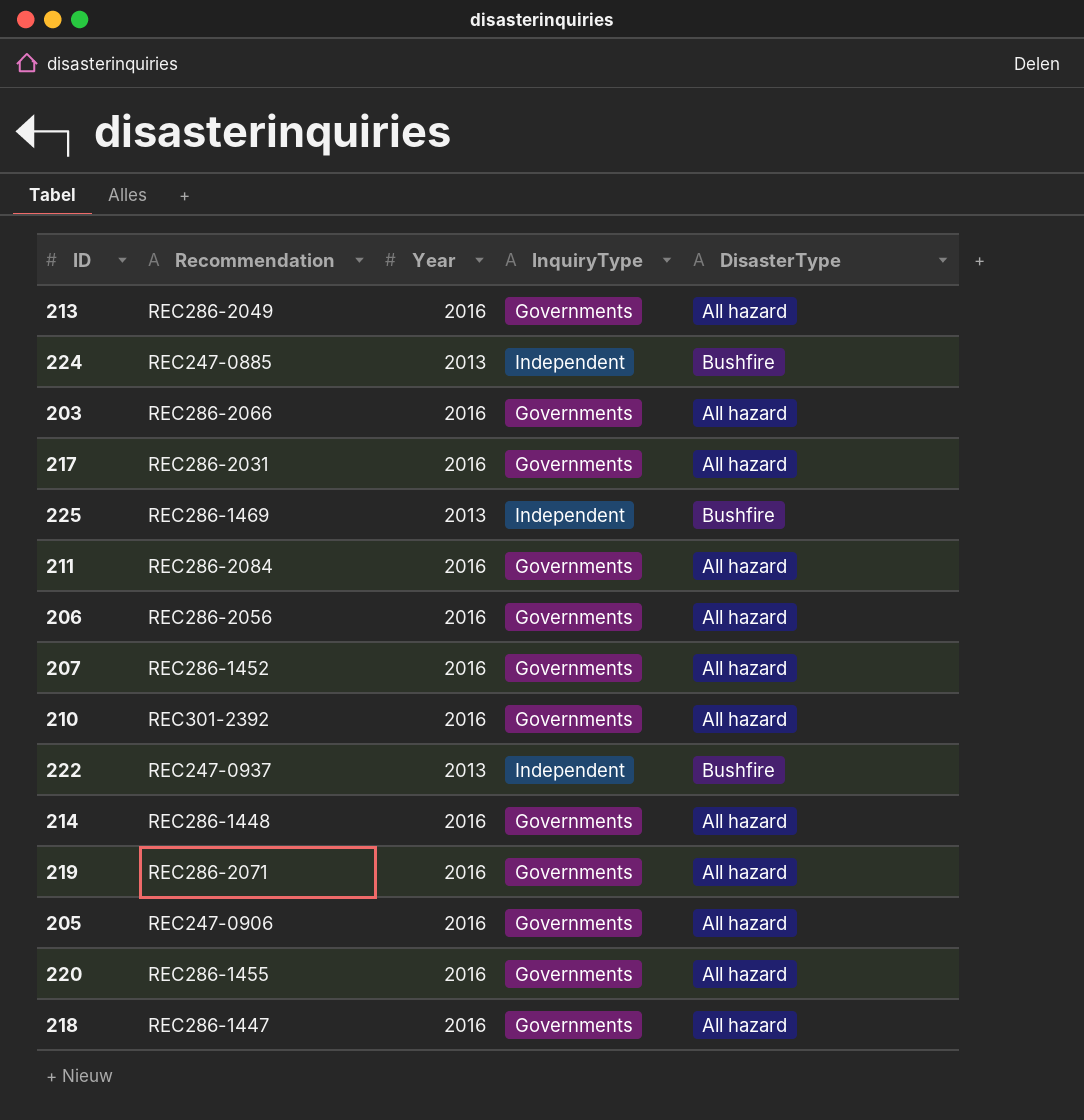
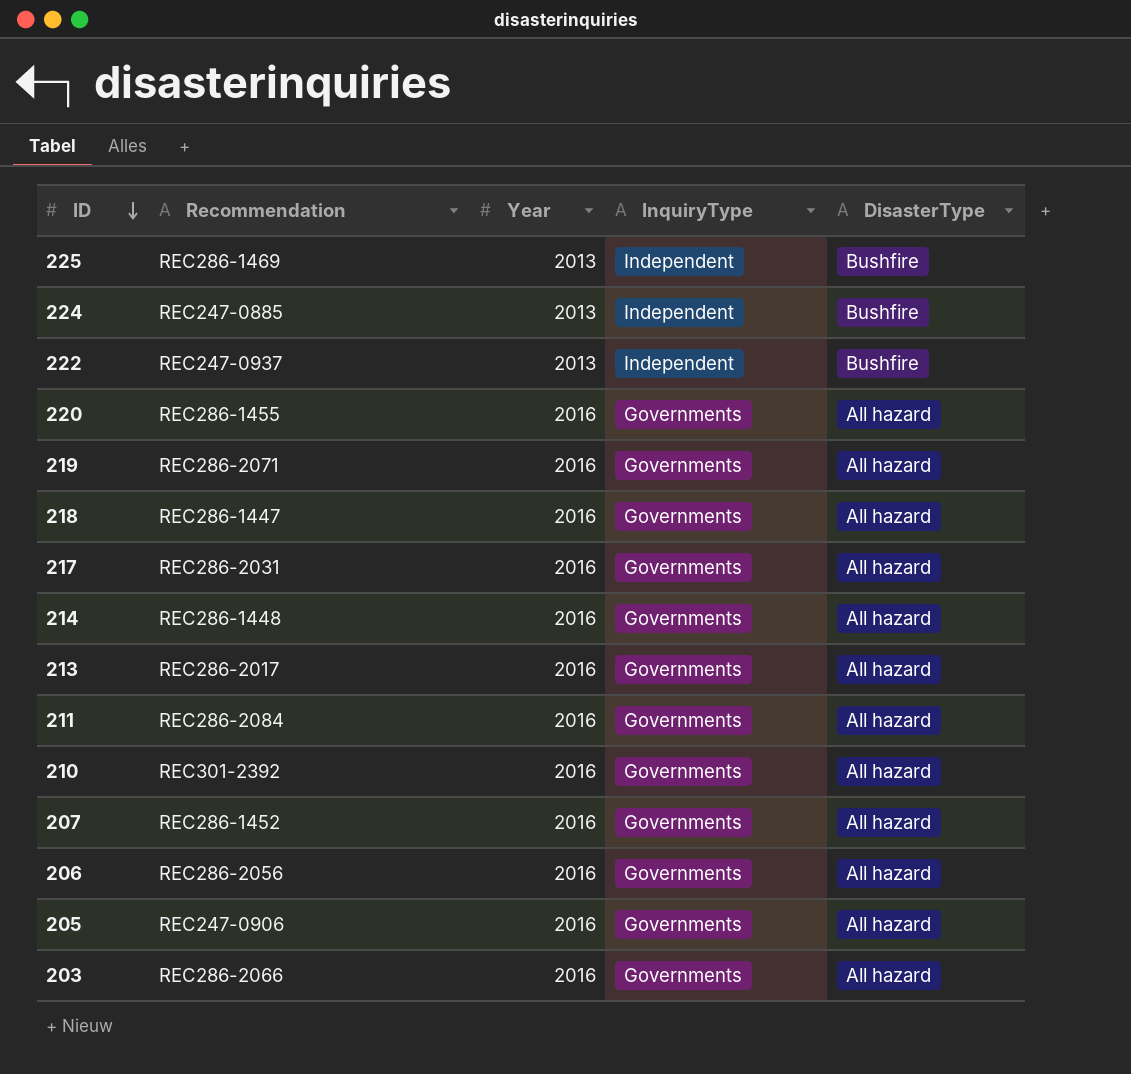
row order: none -> ID descending
213 | Recommendation: REC286-2049 -> REC286-2017

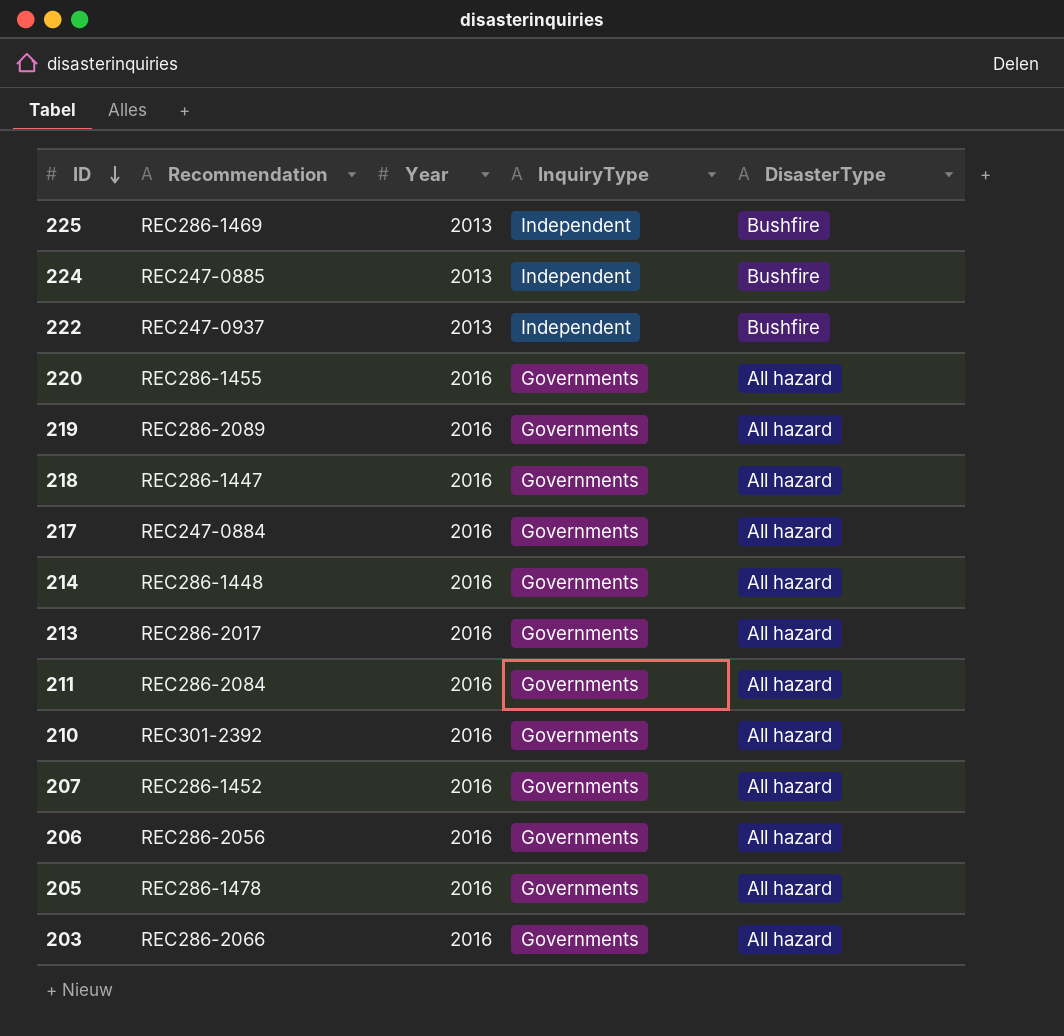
219 | Recommendation: REC286-2071 -> REC286-2089
217 | Recommendation: REC286-2031 -> REC247-0884
205 | Recommendation: REC247-0906 -> REC286-1478

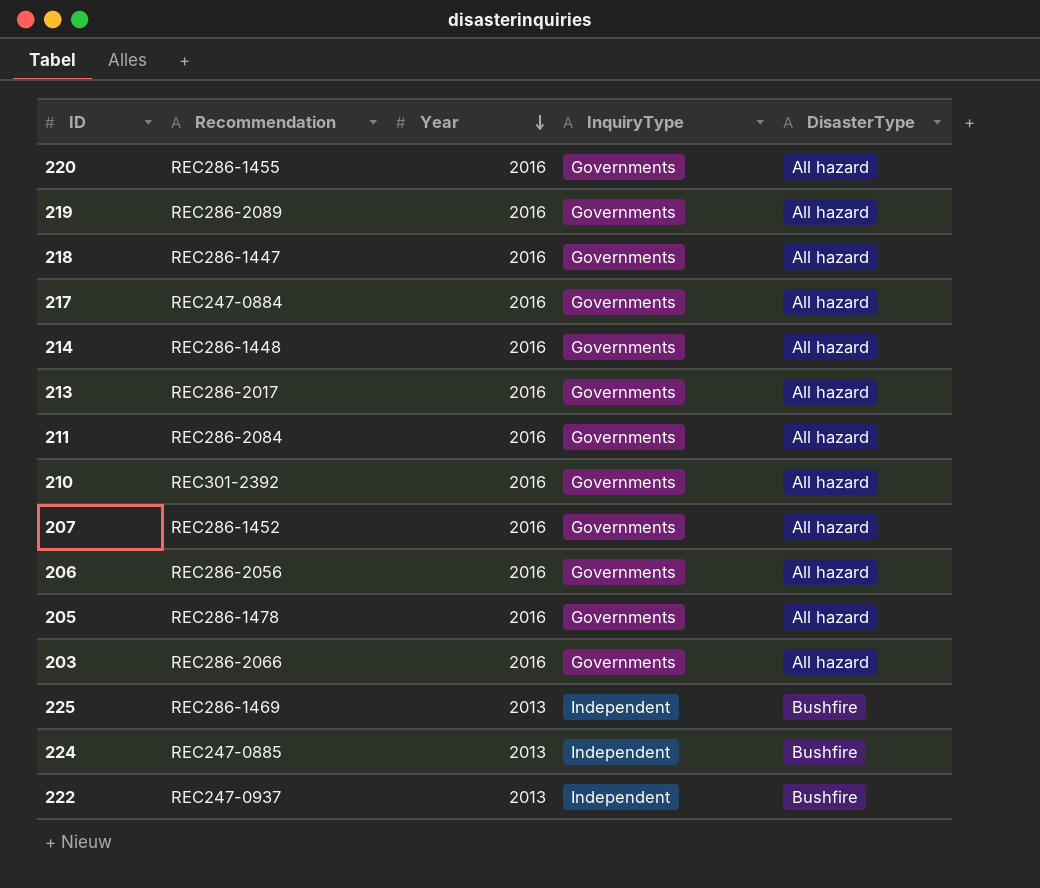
row order: ID descending -> Year descending

